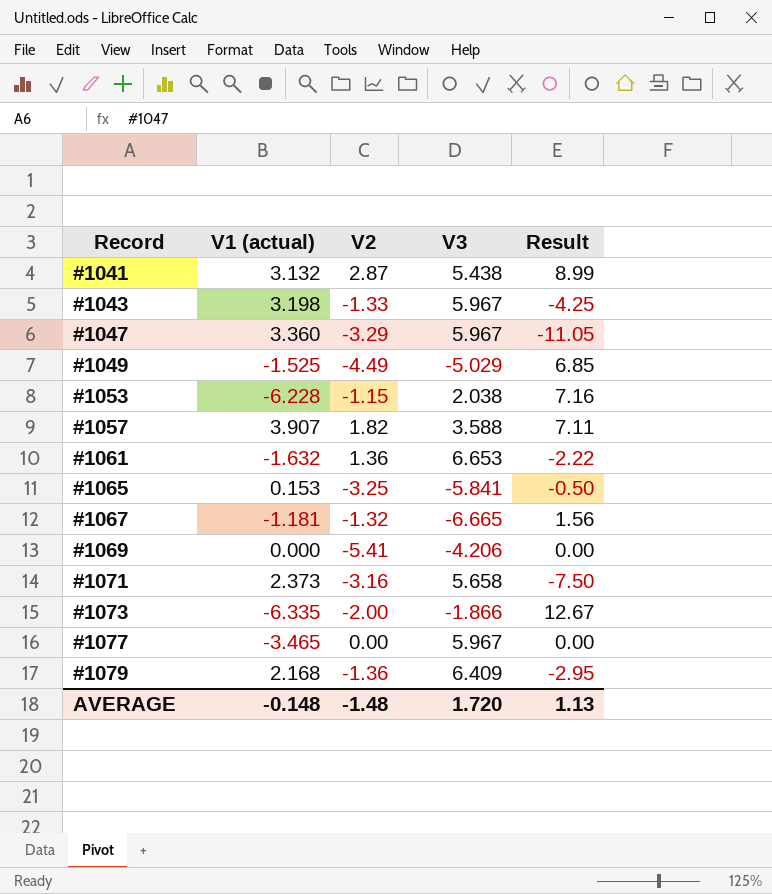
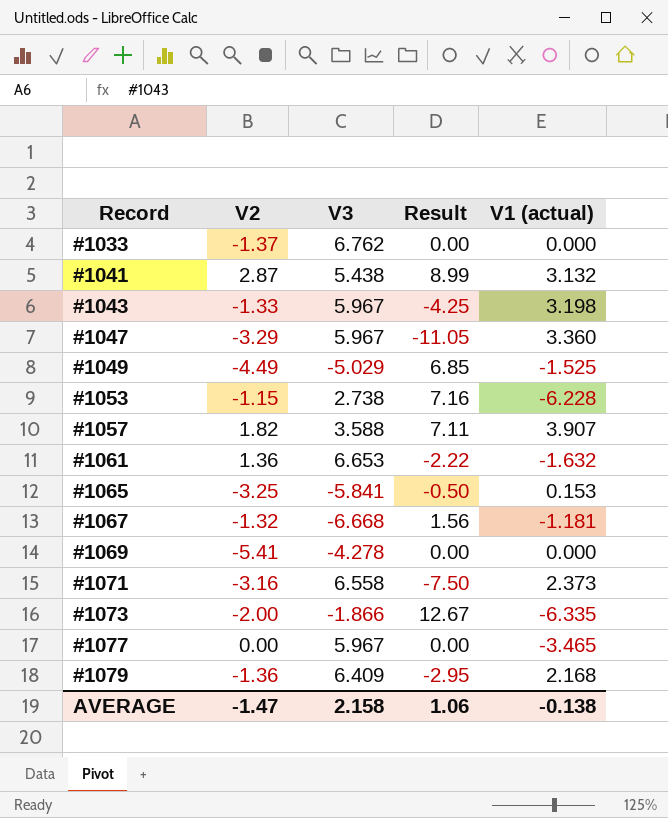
column V1 (actual) | position: 2 -> 5
row #1033: none -> -1.37 | 6.762 | 0.00 | 0.000
#1053 | V3: 2.038 -> 2.738
#1067 | V3: -6.665 -> -6.668
#1069 | V3: -4.206 -> -4.278
#1071 | V3: 5.658 -> 6.558
AVERAGE | V2: -1.48 -> -1.47
AVERAGE | V3: 1.720 -> 2.158
AVERAGE | Result: 1.13 -> 1.06
AVERAGE | V1 (actual): -0.148 -> -0.138

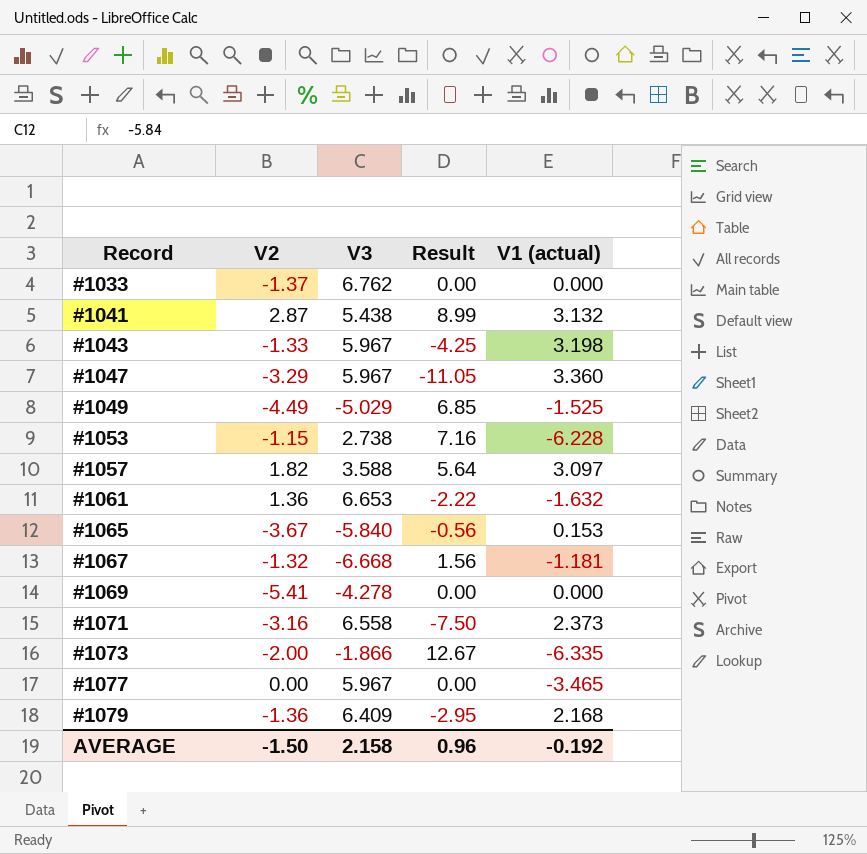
#1057 | Result: 7.11 -> 5.64
#1057 | V1 (actual): 3.907 -> 3.097
#1065 | V2: -3.25 -> -3.67
#1065 | V3: -5.841 -> -5.840
#1065 | Result: -0.50 -> -0.56
AVERAGE | V2: -1.47 -> -1.50
AVERAGE | Result: 1.06 -> 0.96
AVERAGE | V1 (actual): -0.138 -> -0.192

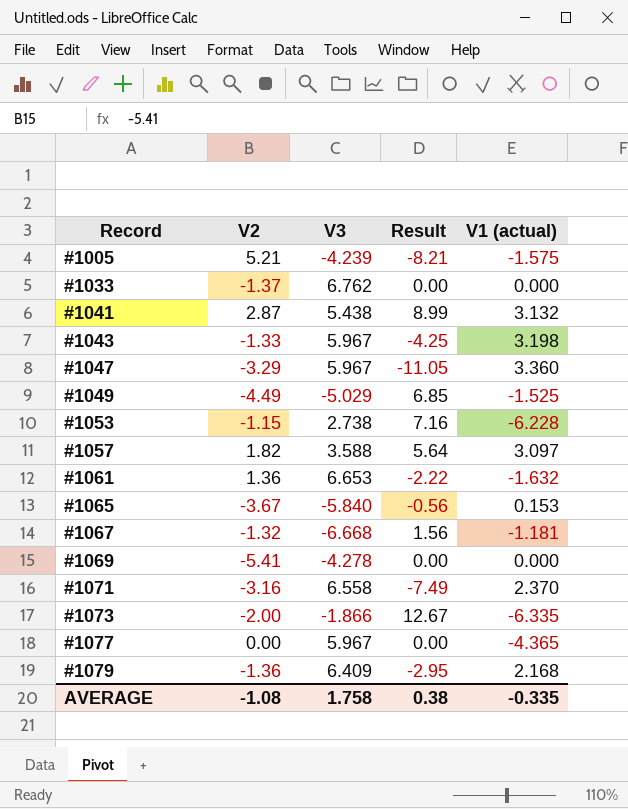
row #1005: none -> 5.21 | -4.239 | -8.21 | -1.575
#1071 | Result: -7.50 -> -7.49
#1071 | V1 (actual): 2.373 -> 2.370
#1077 | V1 (actual): -3.465 -> -4.365
AVERAGE | V2: -1.50 -> -1.08
AVERAGE | V3: 2.158 -> 1.758
AVERAGE | Result: 0.96 -> 0.38
AVERAGE | V1 (actual): -0.192 -> -0.335

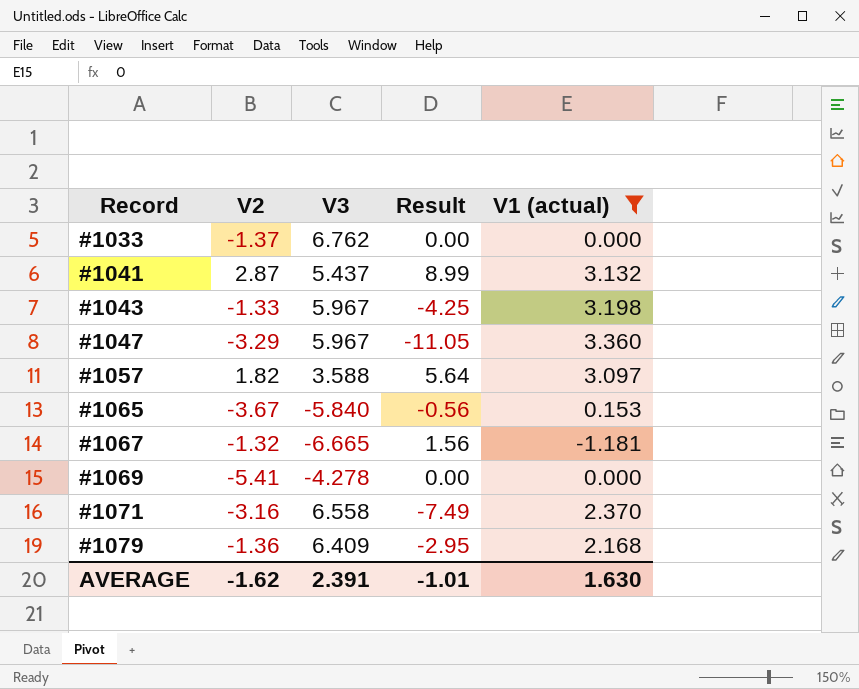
filter: none -> V1 (actual) >= -1.181
#1041 | V3: 5.438 -> 5.437
#1067 | V3: -6.668 -> -6.665
AVERAGE | V2: -1.08 -> -1.62
AVERAGE | V3: 1.758 -> 2.391
AVERAGE | Result: 0.38 -> -1.01
AVERAGE | V1 (actual): -0.335 -> 1.630

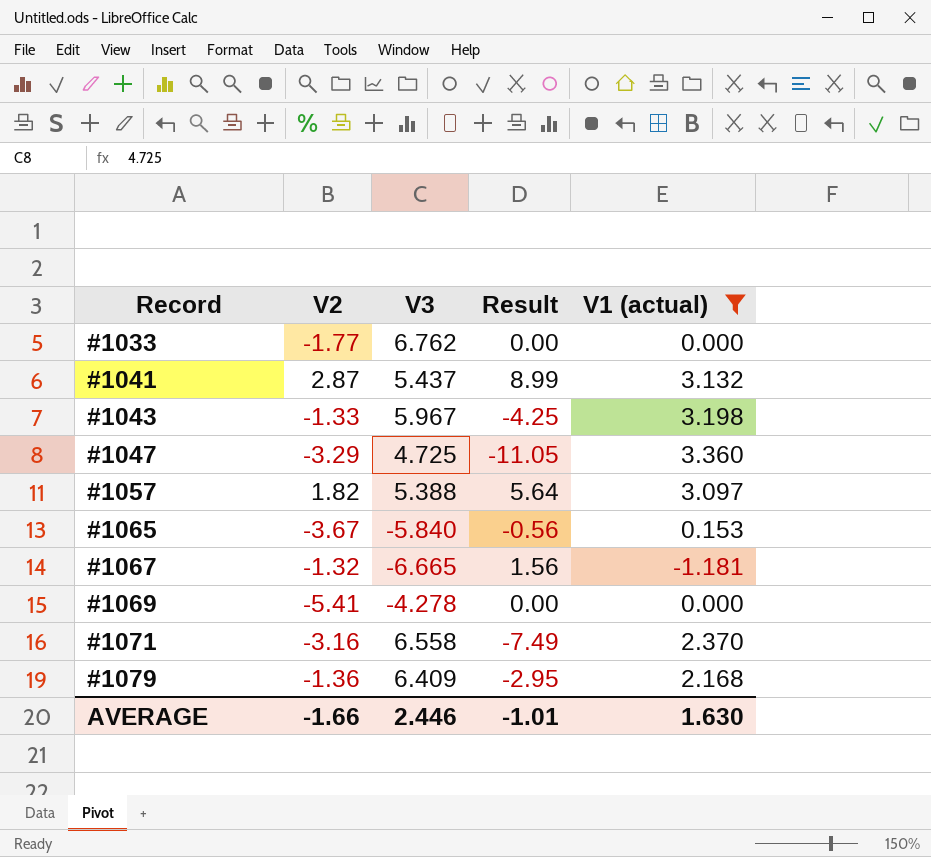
#1033 | V2: -1.37 -> -1.77
#1047 | V3: 5.967 -> 4.725
#1057 | V3: 3.588 -> 5.388
AVERAGE | V2: -1.62 -> -1.66
AVERAGE | V3: 2.391 -> 2.446

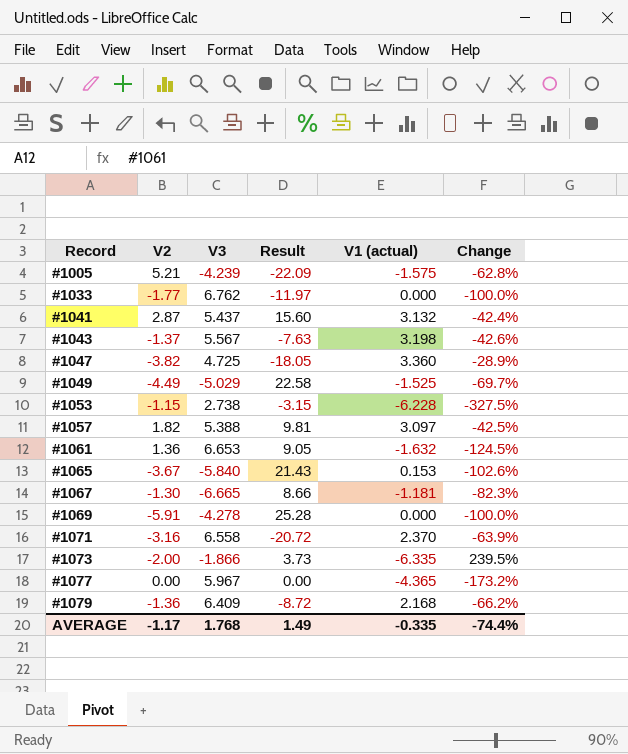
filter: V1 (actual) >= -1.181 -> none
column Result | formula: [V2] * [V1 (actual)] -> [V2] * [V3]
column Change | formula: none -> ([V1 (actual)] - [V3]) / [V3]
#1043 | V2: -1.33 -> -1.37
#1043 | V3: 5.967 -> 5.567
#1047 | V2: -3.29 -> -3.82
#1067 | V2: -1.32 -> -1.30
#1069 | V2: -5.41 -> -5.91
AVERAGE | V2: -1.66 -> -1.17
AVERAGE | V3: 2.446 -> 1.768
AVERAGE | Result: -1.01 -> 1.49
AVERAGE | V1 (actual): 1.630 -> -0.335

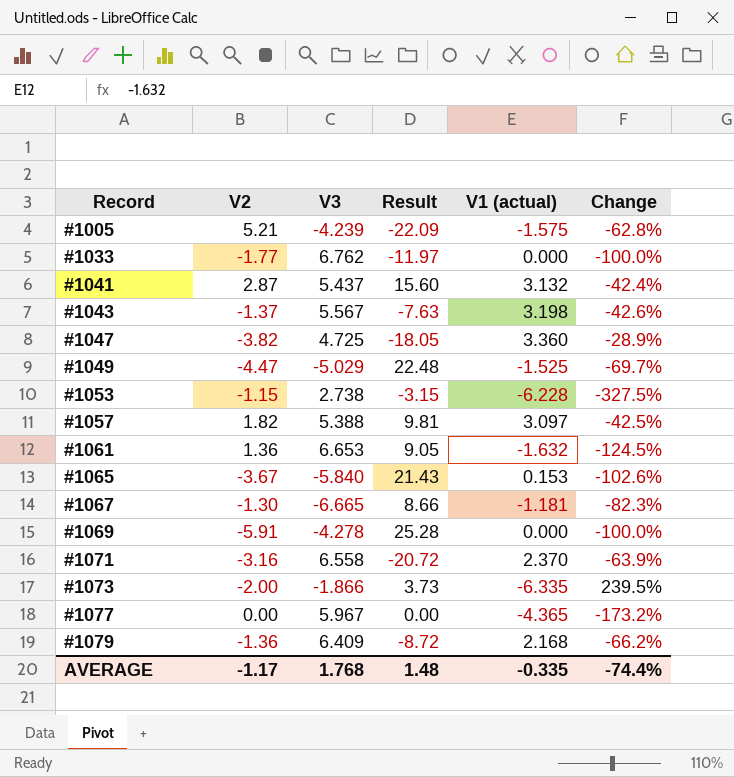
#1049 | V2: -4.49 -> -4.47
#1049 | Result: 22.58 -> 22.48
AVERAGE | Result: 1.49 -> 1.48

